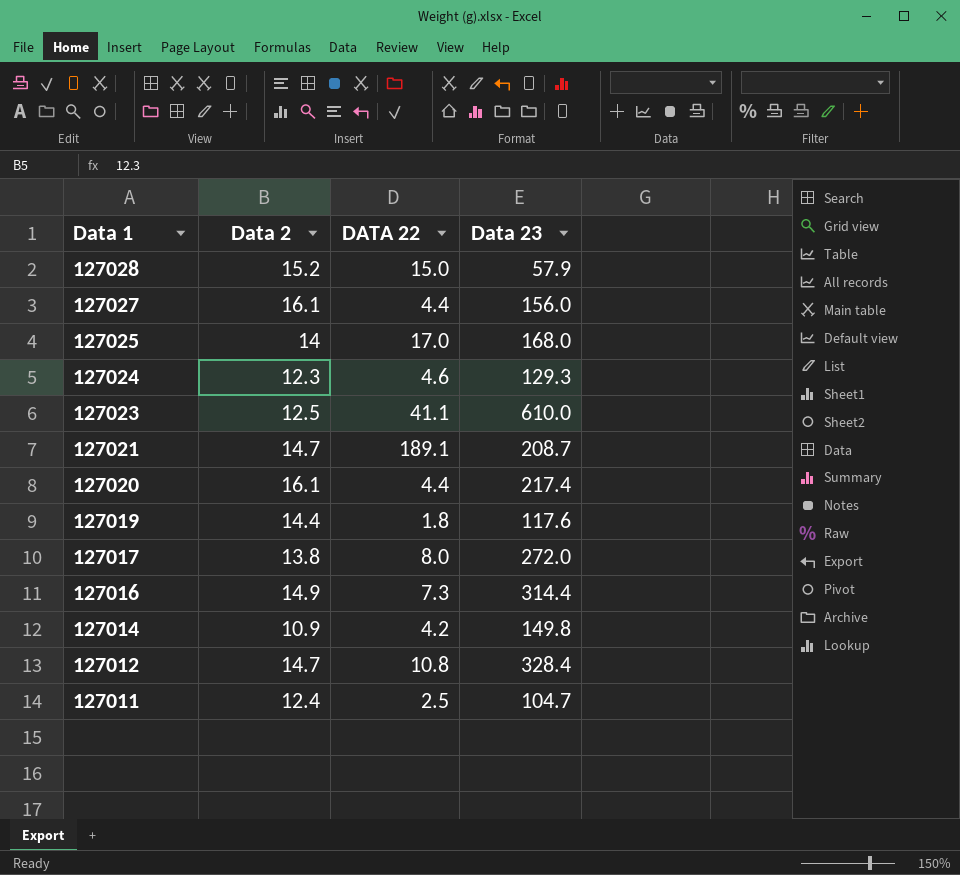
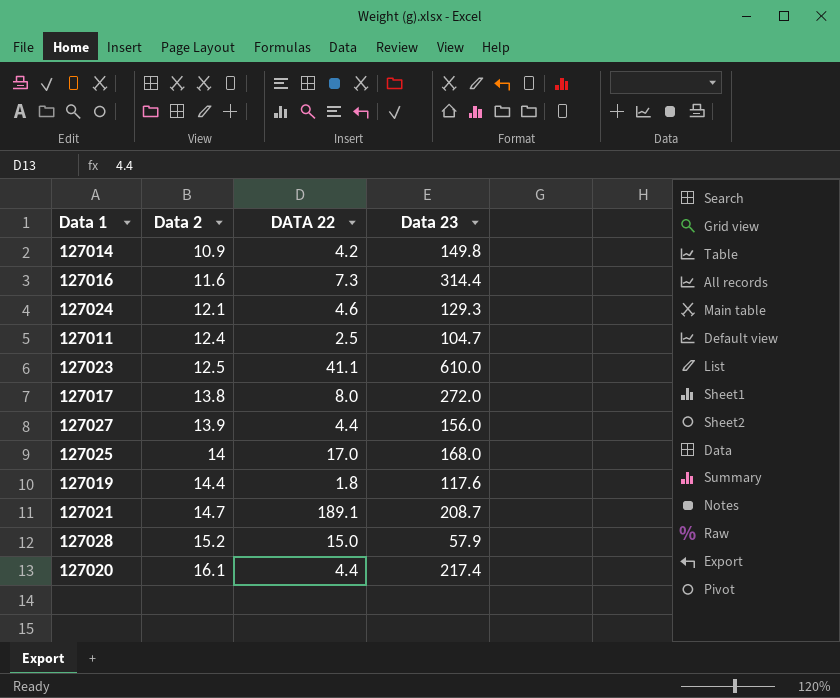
row order: Data 1 descending -> Data 2 ascending
row 127012: 14.7 | 10.8 | 328.4 -> none
127016 | Data 2: 14.9 -> 11.6
127024 | Data 2: 12.3 -> 12.1
127027 | Data 2: 16.1 -> 13.9

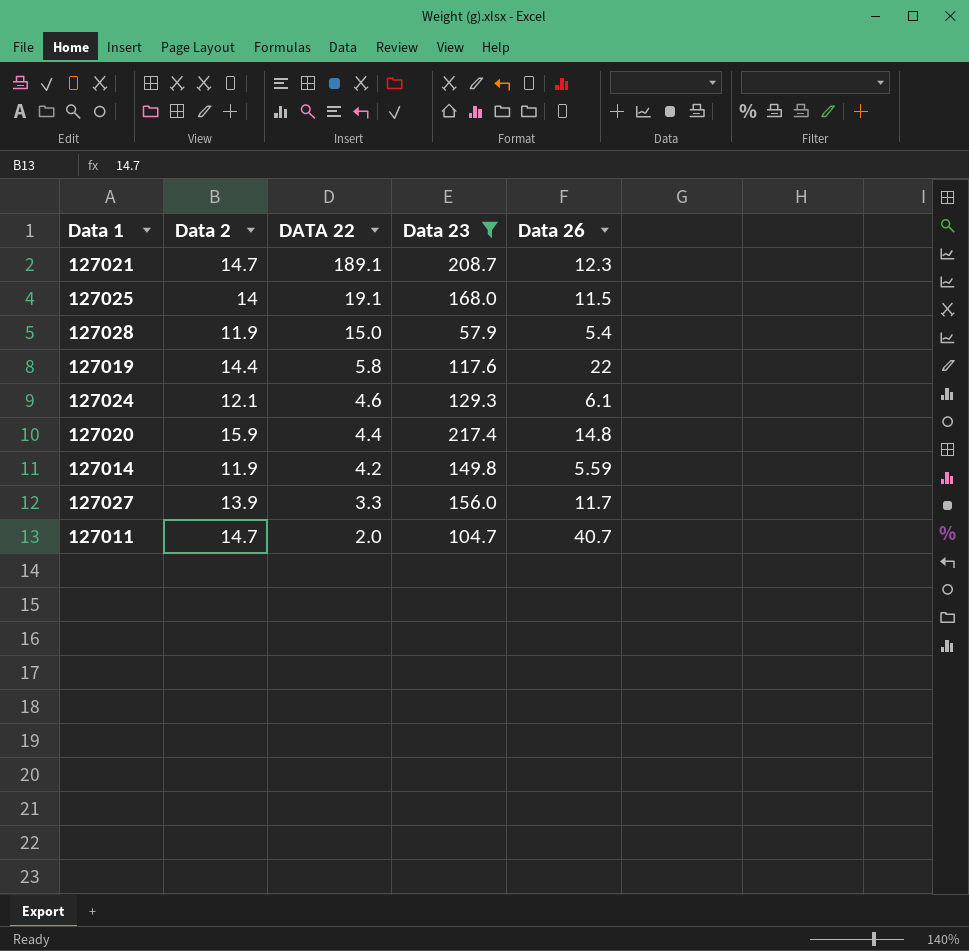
filter: none -> Data 23 <= 217.4
row order: Data 2 ascending -> DATA 22 descending
column Data 26 | position: none -> 5
127025 | DATA 22: 17.0 -> 19.1
127028 | Data 2: 15.2 -> 11.9
127019 | DATA 22: 1.8 -> 5.8
127020 | Data 2: 16.1 -> 15.9
127014 | Data 2: 10.9 -> 11.9
127027 | DATA 22: 4.4 -> 3.3
127011 | Data 2: 12.4 -> 14.7
127011 | DATA 22: 2.5 -> 2.0

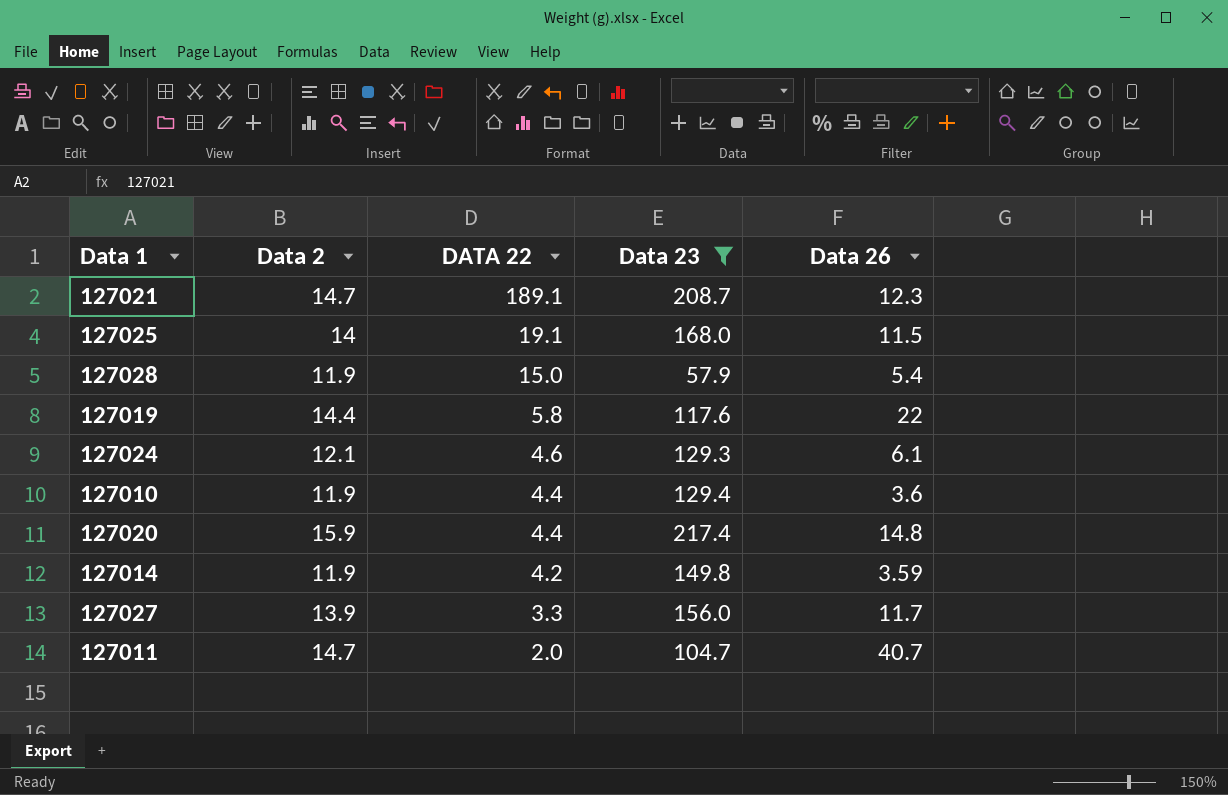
row 127010: none -> 11.9 | 4.4 | 129.4 | 3.6
127014 | Data 26: 5.59 -> 3.59

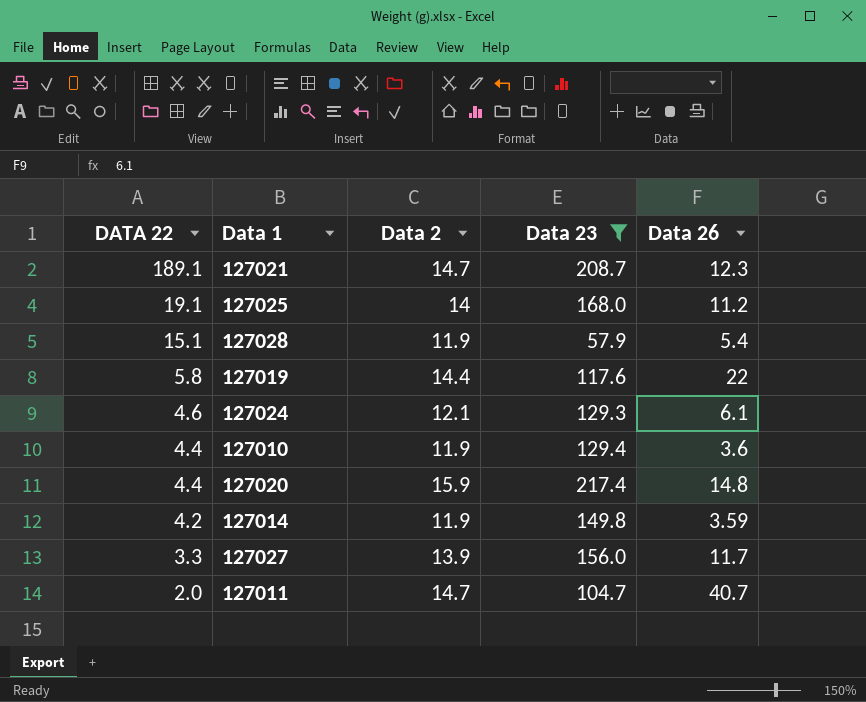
column DATA 22 | position: 3 -> 1
127025 | Data 26: 11.5 -> 11.2
127028 | DATA 22: 15.0 -> 15.1

